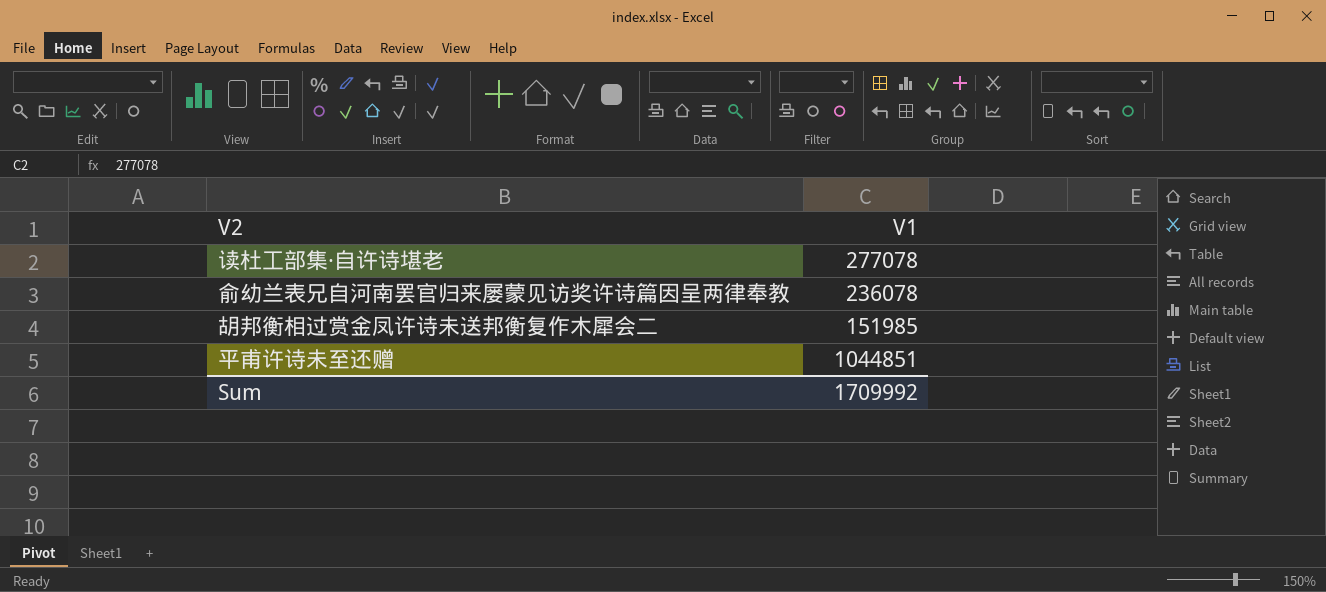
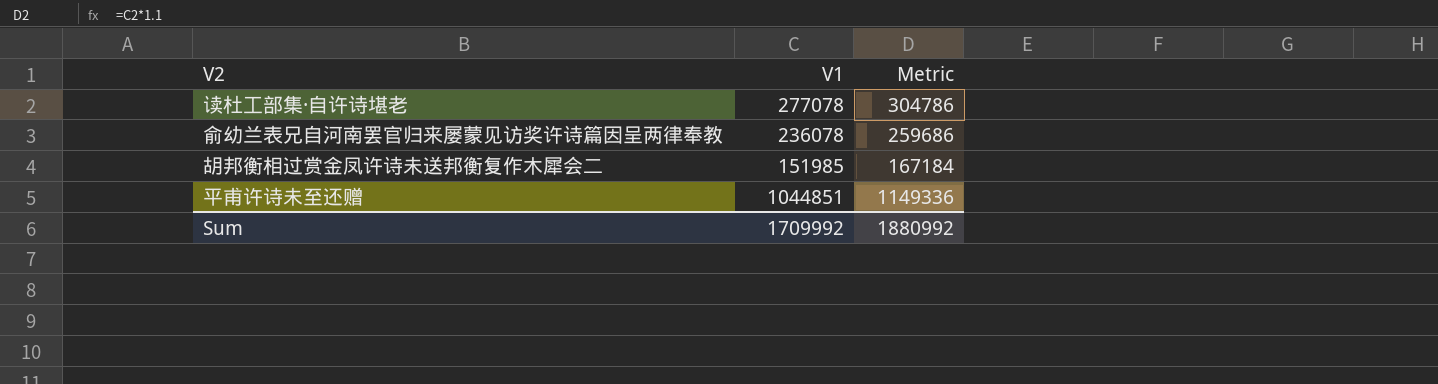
column Metric | formula: none -> [V1] * 1.1

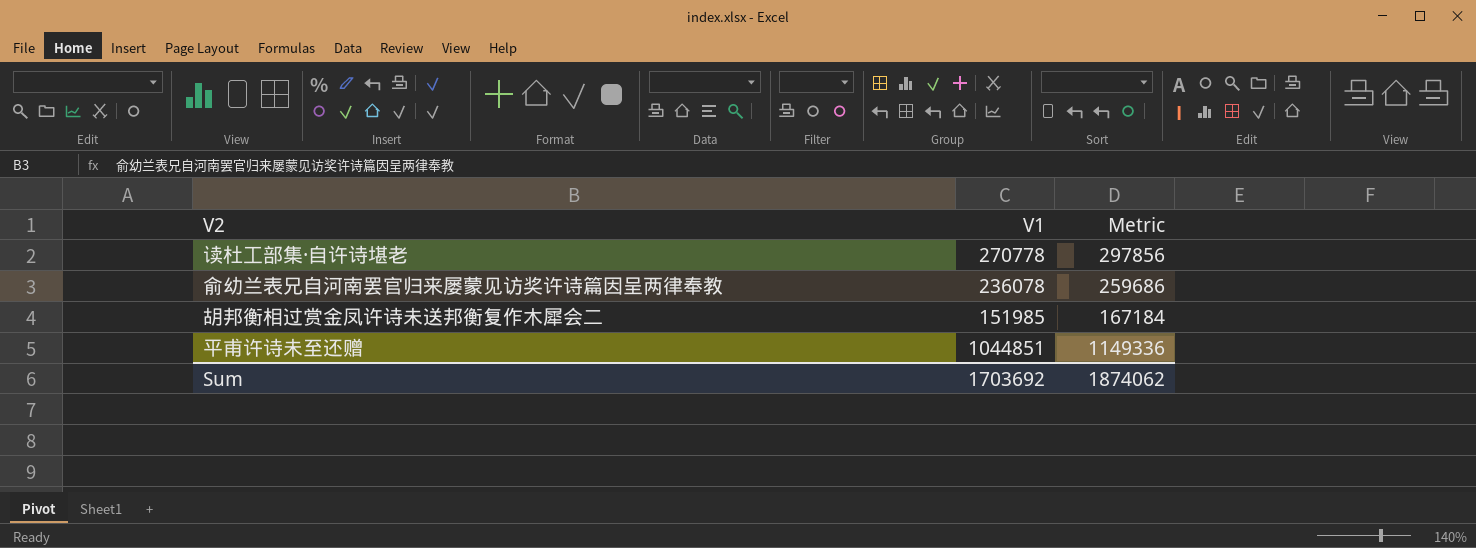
读杜工部集·自许诗堪老 | V1: 277078 -> 270778
读杜工部集·自许诗堪老 | Metric: 304786 -> 297856
Sum | V1: 1709992 -> 1703692
Sum | Metric: 1880992 -> 1874062

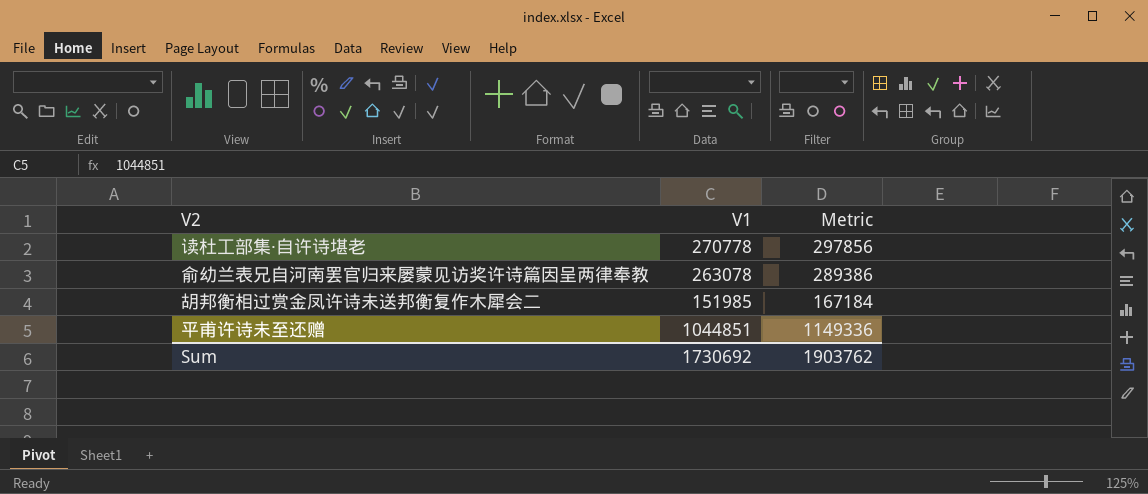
俞幼兰表兄自河南罢官归来屡蒙见访奖许诗篇因呈两律奉教 | V1: 236078 -> 263078
俞幼兰表兄自河南罢官归来屡蒙见访奖许诗篇因呈两律奉教 | Metric: 259686 -> 289386
Sum | V1: 1703692 -> 1730692
Sum | Metric: 1874062 -> 1903762

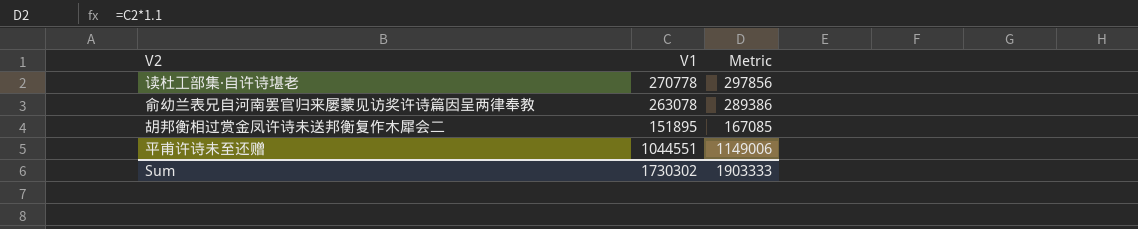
胡邦衡相过赏金凤许诗未送邦衡复作木犀会二 | V1: 151985 -> 151895
胡邦衡相过赏金凤许诗未送邦衡复作木犀会二 | Metric: 167184 -> 167085
平甫许诗未至还赠 | V1: 1044851 -> 1044551
平甫许诗未至还赠 | Metric: 1149336 -> 1149006
Sum | V1: 1730692 -> 1730302
Sum | Metric: 1903762 -> 1903333

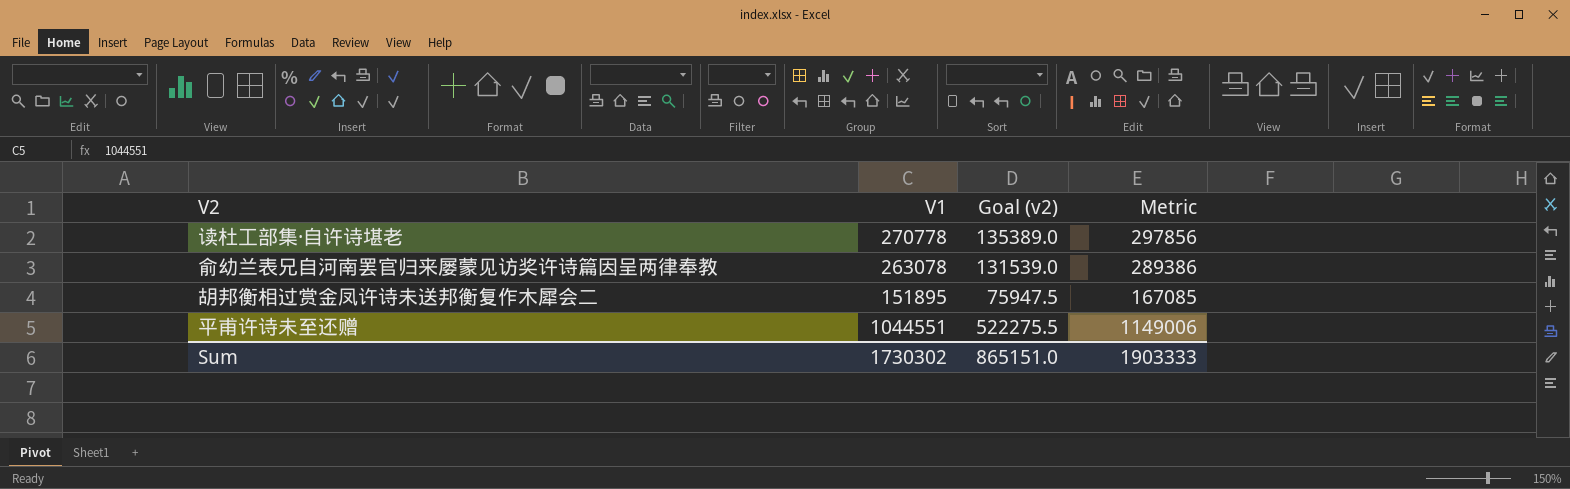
column Goal (v2) | formula: none -> [V1] * 0.5

